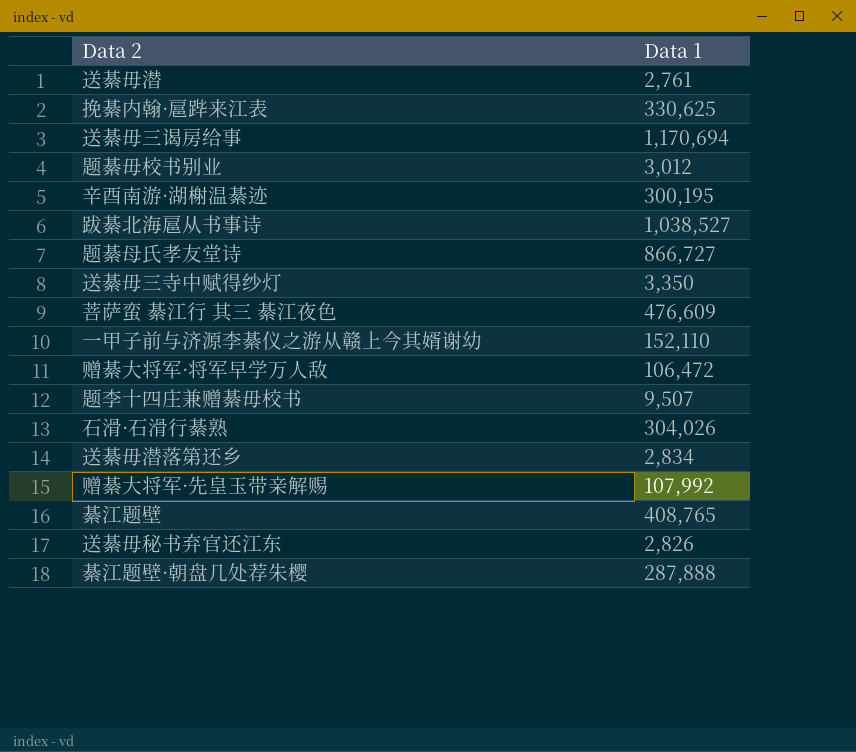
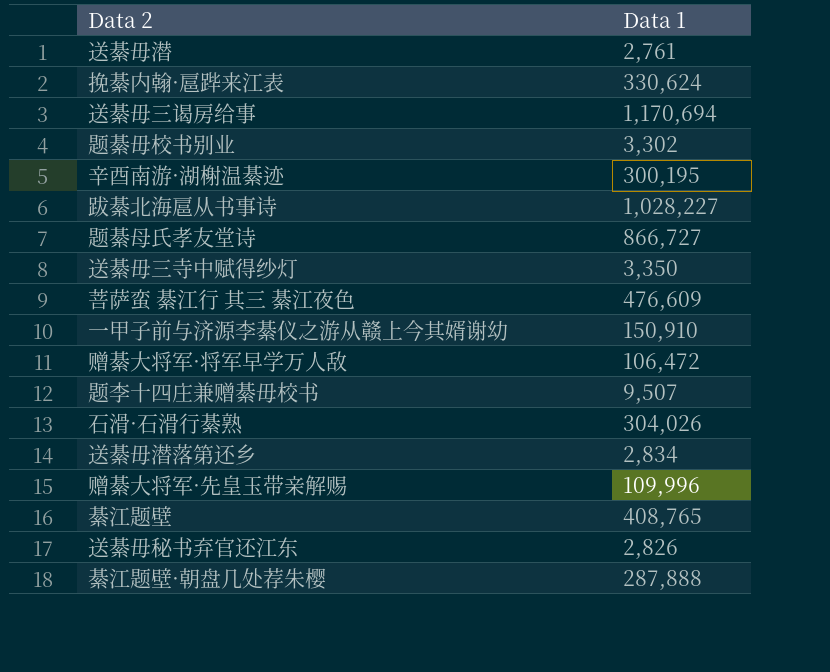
挽綦内翰·扈跸来江表 | Data 1: 330,625 -> 330,624
题綦毋校书别业 | Data 1: 3,012 -> 3,302
跋綦北海扈从书事诗 | Data 1: 1,038,527 -> 1,028,227
一甲子前与济源李綦仪之游从赣上今其婿谢幼 | Data 1: 152,110 -> 150,910
赠綦大将军·先皇玉带亲解赐 | Data 1: 107,992 -> 109,996

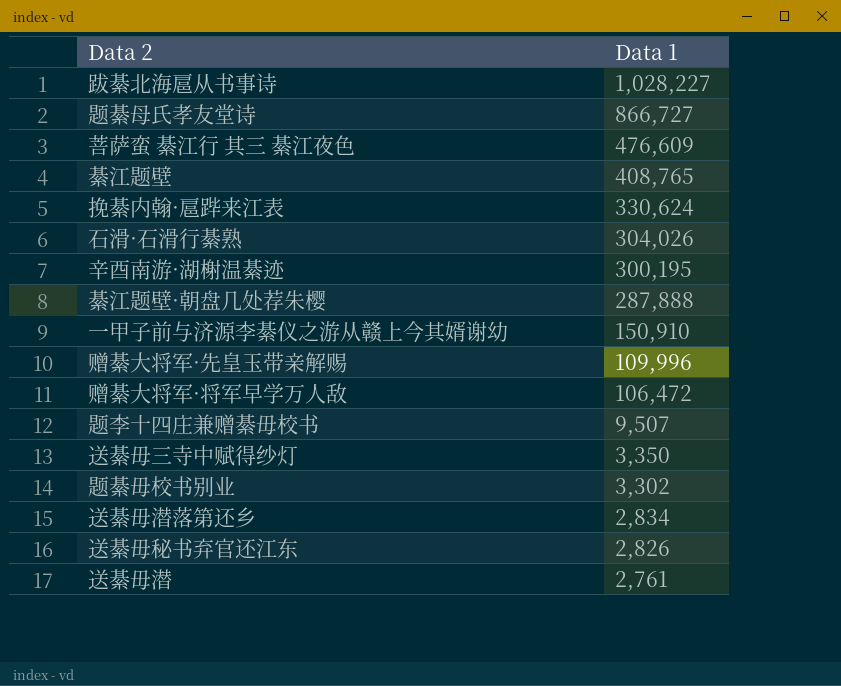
row order: none -> Data 1 descending
row 送綦毋三谒房给事: 1,170,694 -> none

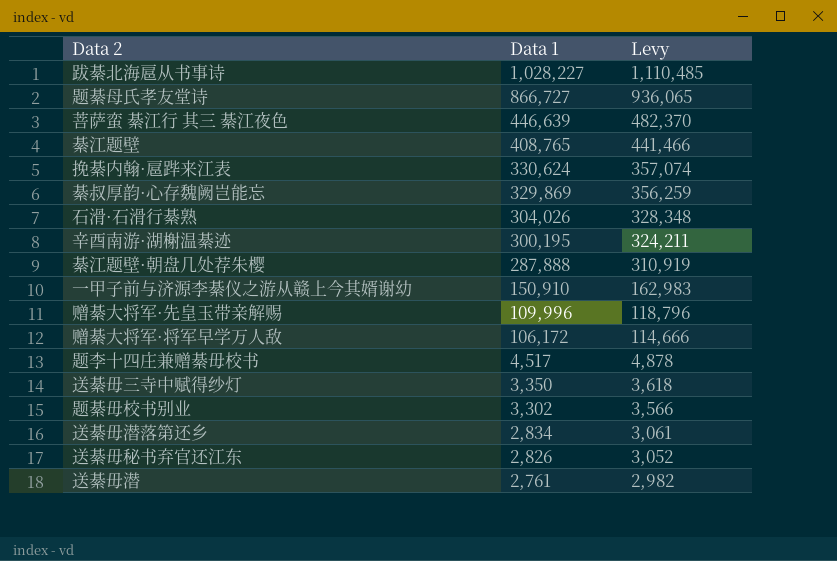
column Levy | formula: none -> [Data 1] * 1.08
菩萨蛮 綦江行 其三 綦江夜色 | Data 1: 476,609 -> 446,639
row 綦叔厚韵·心存魏阙岂能忘: none -> 329,869 | 356,259
赠綦大将军·将军早学万人敌 | Data 1: 106,472 -> 106,172
题李十四庄兼赠綦毋校书 | Data 1: 9,507 -> 4,517

